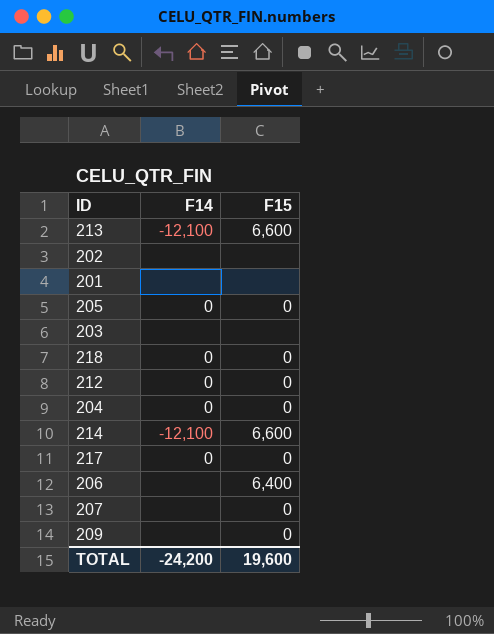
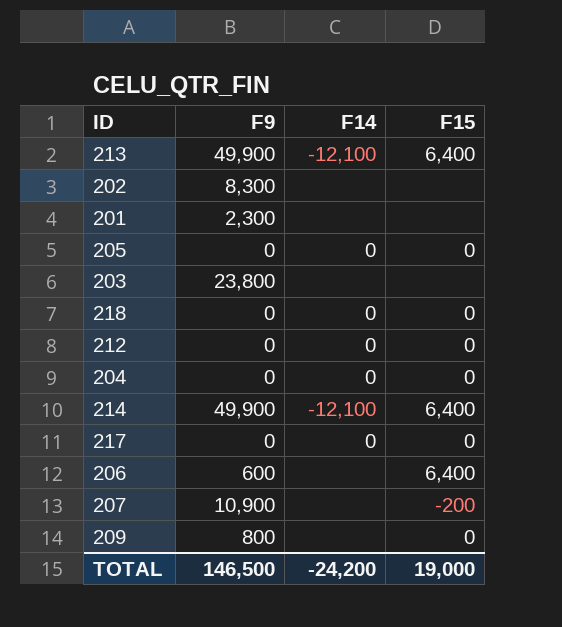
column F9 | position: none -> 2
213 | F15: 6,600 -> 6,400
214 | F15: 6,600 -> 6,400
207 | F15: 0 -> -200
TOTAL | F15: 19,600 -> 19,000

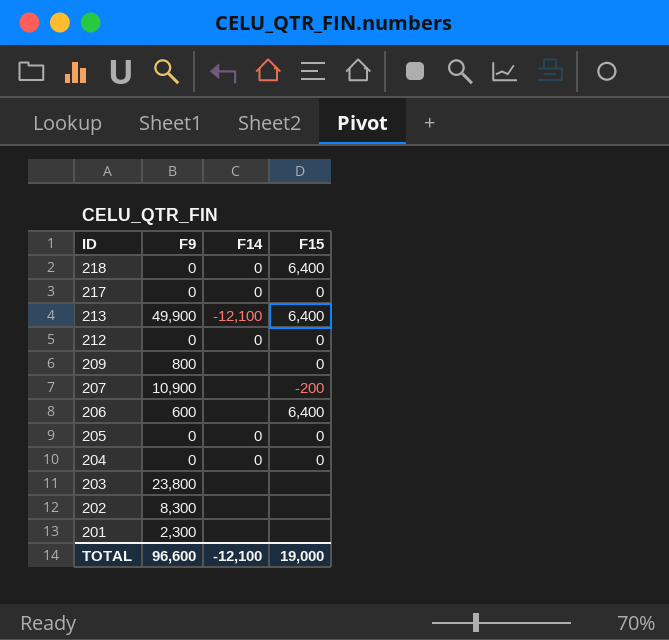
row order: none -> ID descending
row 214: 49,900 | -12,100 | 6,400 -> none
218 | F15: 0 -> 6,400
TOTAL | F9: 146,500 -> 96,600
TOTAL | F14: -24,200 -> -12,100

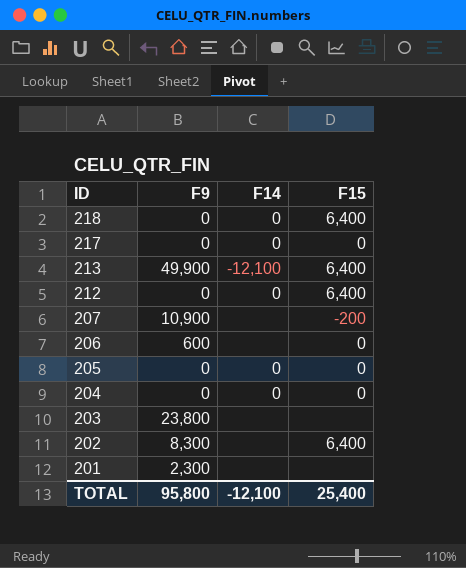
row 209: 800 | none | 0 -> none
212 | F15: 0 -> 6,400
206 | F15: 6,400 -> 0
202 | F15: none -> 6,400
TOTAL | F9: 96,600 -> 95,800
TOTAL | F15: 19,000 -> 25,400

